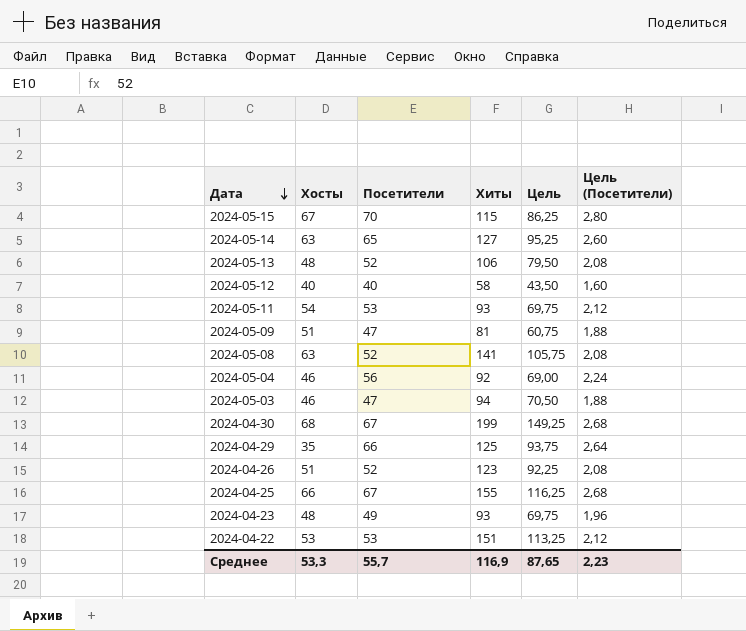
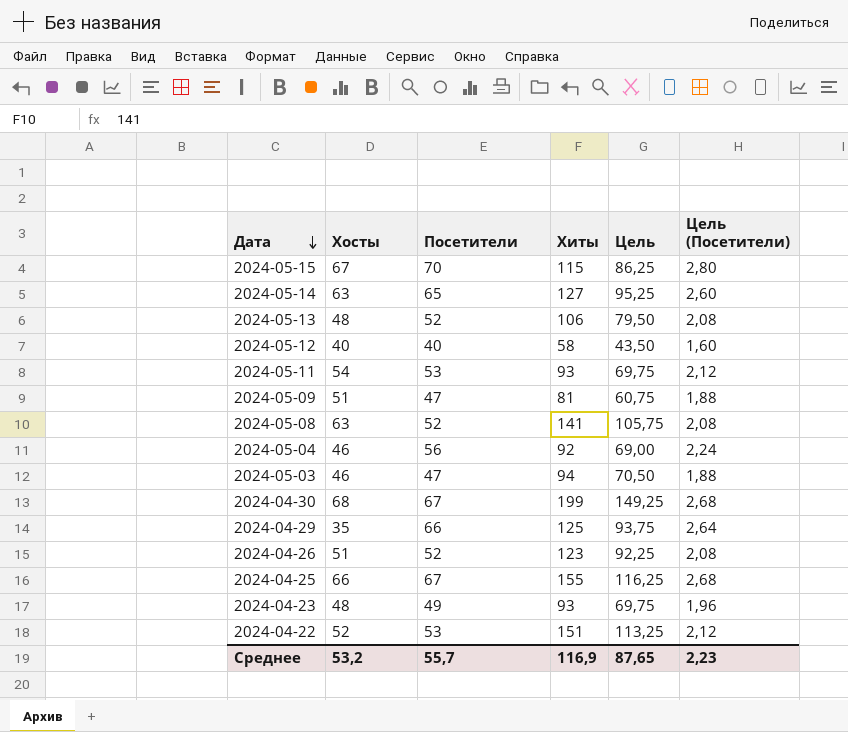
2024-04-22 | Хосты: 53 -> 52
Среднее | Хосты: 53,3 -> 53,2

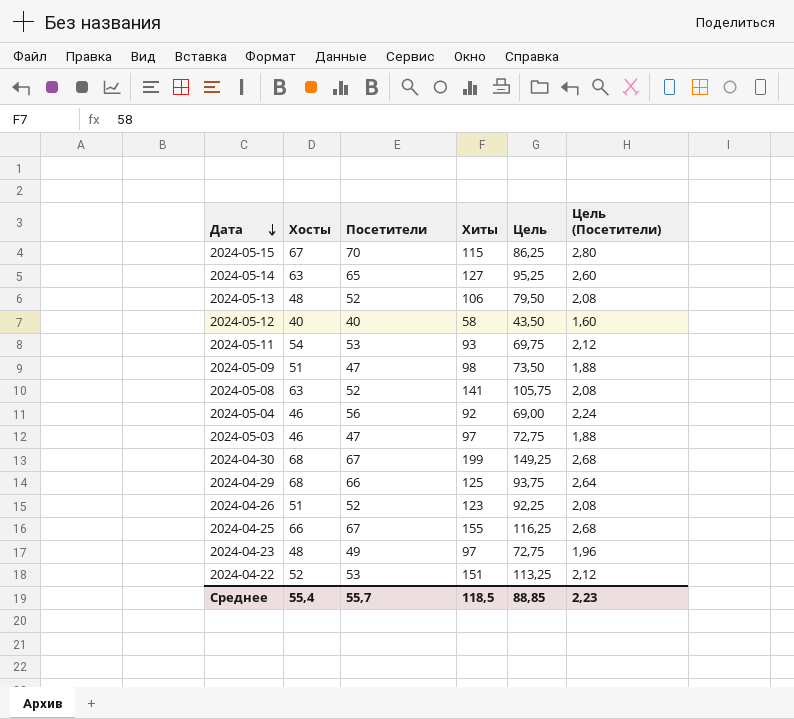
2024-05-09 | Хиты: 81 -> 98
2024-05-09 | Цель: 60,75 -> 73,50
2024-05-03 | Хиты: 94 -> 97
2024-05-03 | Цель: 70,50 -> 72,75
2024-04-29 | Хосты: 35 -> 68
2024-04-23 | Хиты: 93 -> 97
2024-04-23 | Цель: 69,75 -> 72,75
Среднее | Хосты: 53,2 -> 55,4
Среднее | Хиты: 116,9 -> 118,5
Среднее | Цель: 87,65 -> 88,85

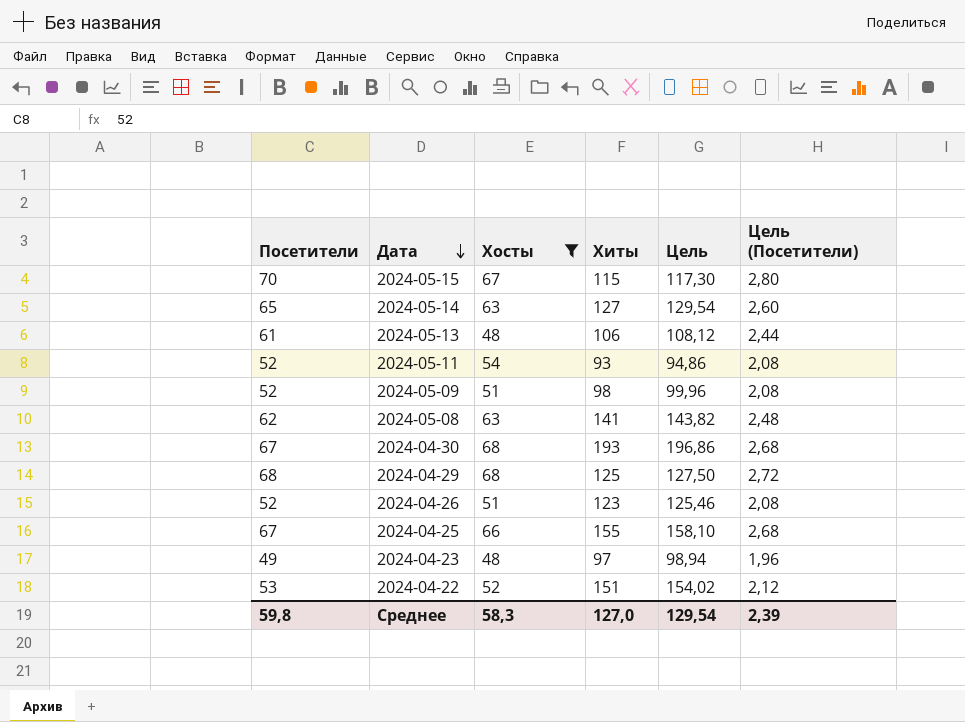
filter: none -> Хосты >= 48
column Посетители | position: 3 -> 1
column Цель | formula: [Хиты] * 0,75 -> [Хиты] * 1,02
2024-05-13 | Посетители: 52 -> 61
2024-05-13 | Цель (Посетители): 2,08 -> 2,44
2024-05-11 | Посетители: 53 -> 52
2024-05-11 | Цель (Посетители): 2,12 -> 2,08
2024-05-09 | Посетители: 47 -> 52
2024-05-09 | Цель (Посетители): 1,88 -> 2,08
2024-05-08 | Посетители: 52 -> 62
2024-05-08 | Цель (Посетители): 2,08 -> 2,48
2024-04-30 | Хиты: 199 -> 193
2024-04-29 | Посетители: 66 -> 68
2024-04-29 | Цель (Посетители): 2,64 -> 2,72
Среднее | Посетители: 55,7 -> 59,8
Среднее | Хосты: 55,4 -> 58,3
Среднее | Хиты: 118,5 -> 127,0
Среднее | Цель: 88,85 -> 129,54
Среднее | Цель (Посетители): 2,23 -> 2,39

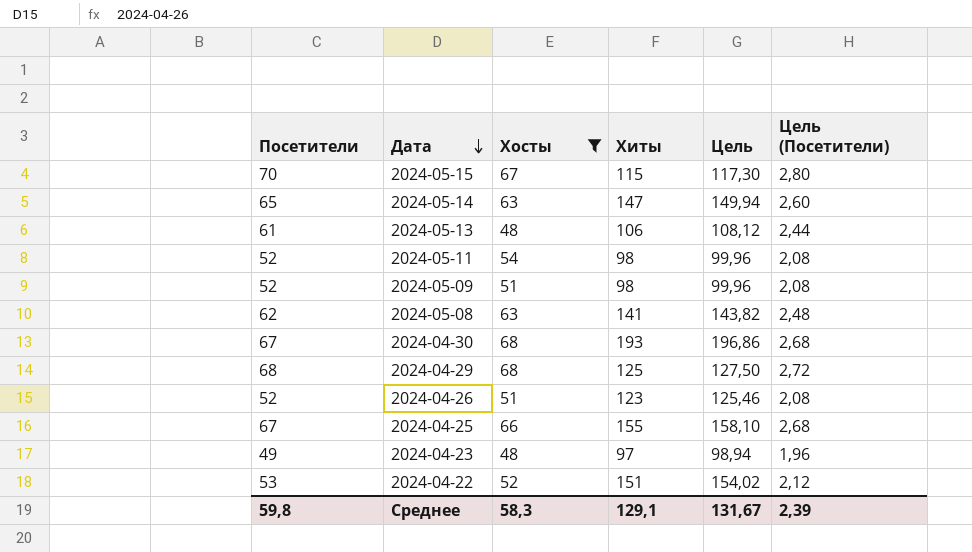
2024-05-14 | Хиты: 127 -> 147
2024-05-14 | Цель: 129,54 -> 149,94
2024-05-11 | Хиты: 93 -> 98
2024-05-11 | Цель: 94,86 -> 99,96
Среднее | Хиты: 127,0 -> 129,1
Среднее | Цель: 129,54 -> 131,67

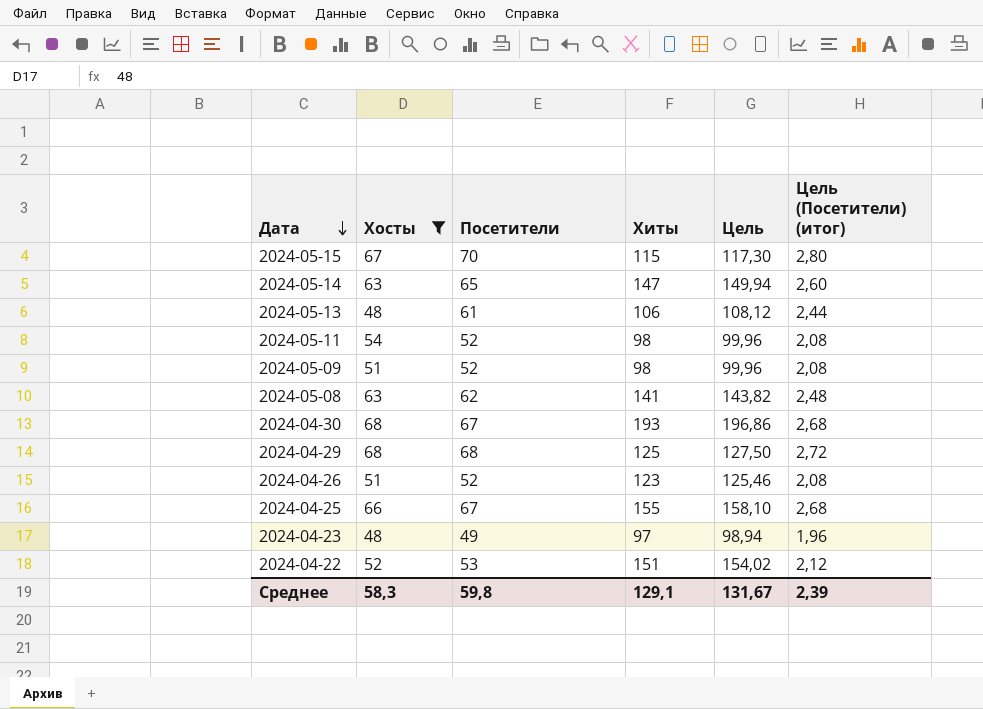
column Посетители | position: 1 -> 3
column name: Цель (Посетители) -> Цель (Посетители) (итог)

